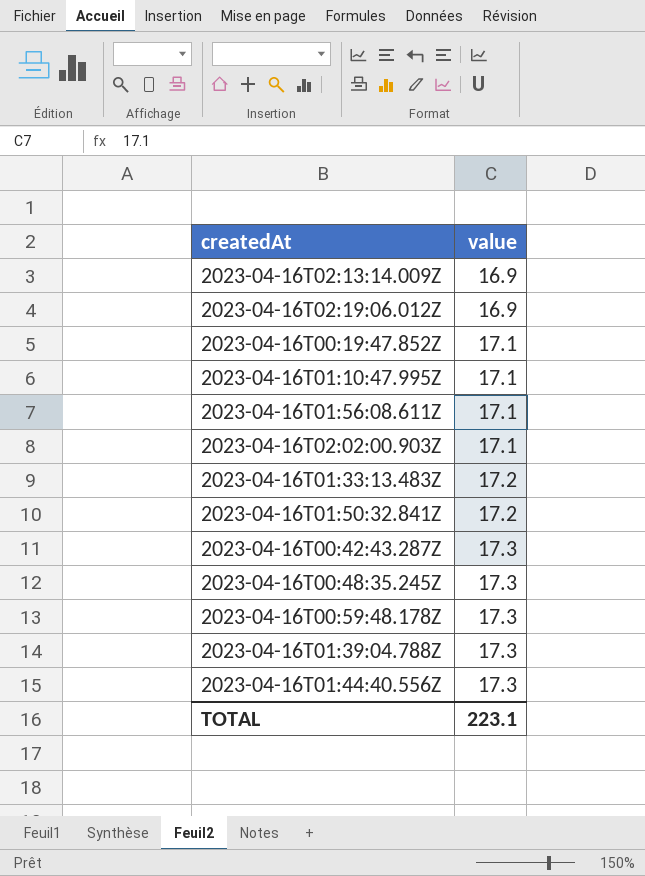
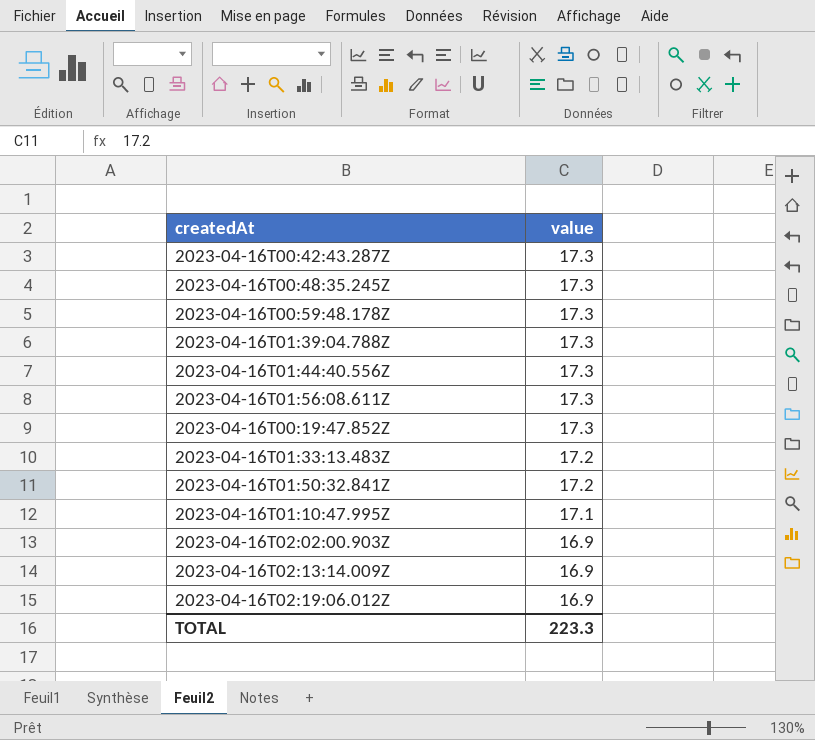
row order: value ascending -> value descending
2023-04-16T01:56:08.611Z | value: 17.1 -> 17.3
2023-04-16T00:19:47.852Z | value: 17.1 -> 17.3
2023-04-16T02:02:00.903Z | value: 17.1 -> 16.9
TOTAL | value: 223.1 -> 223.3

